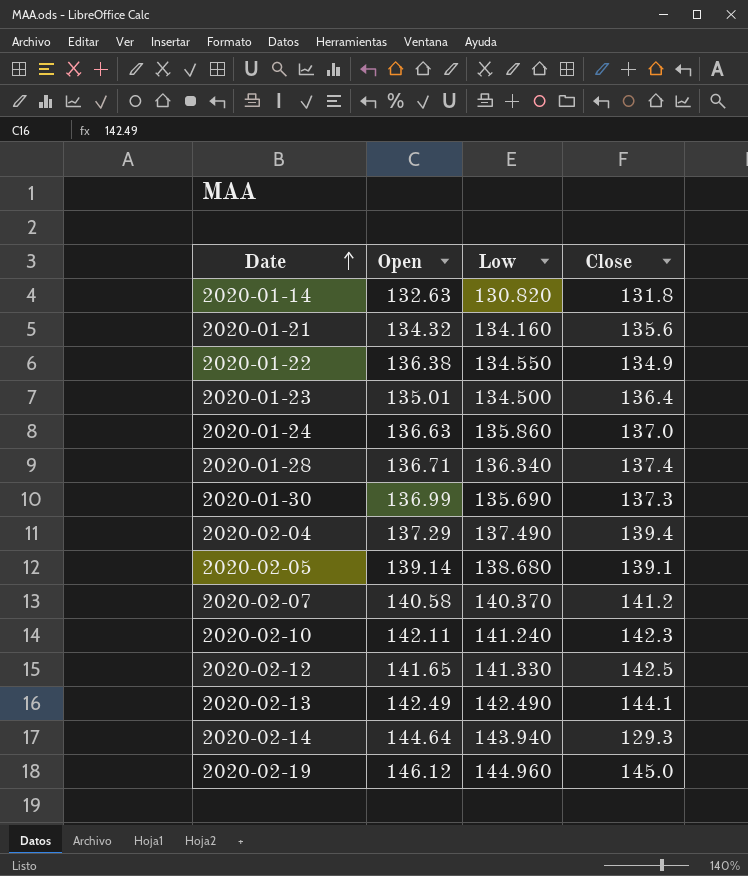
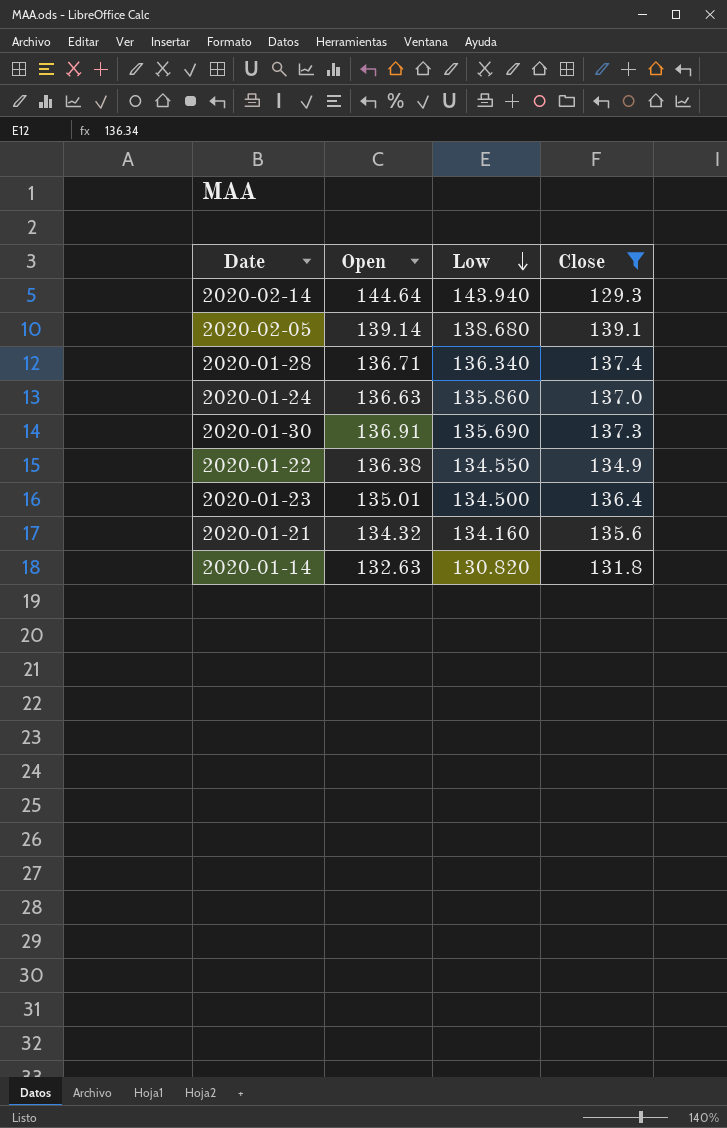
filter: none -> Close <= 139.1
row order: Date ascending -> Low descending
2020-01-30 | Open: 136.99 -> 136.91

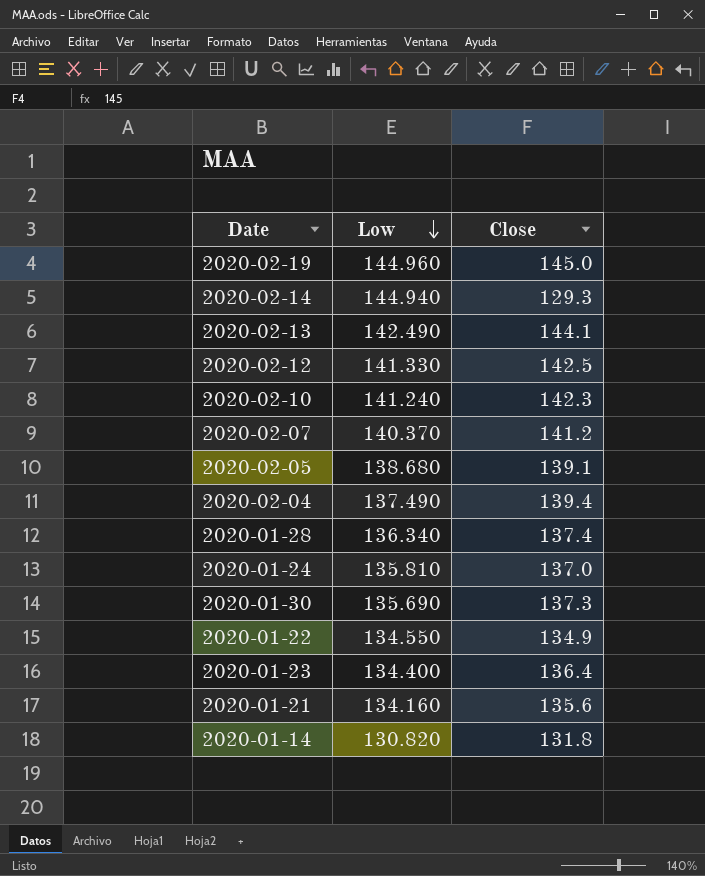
filter: Close <= 139.1 -> none
column Open | position: 2 -> none
2020-02-14 | Low: 143.940 -> 144.940
2020-01-24 | Low: 135.860 -> 135.810
2020-01-23 | Low: 134.500 -> 134.400

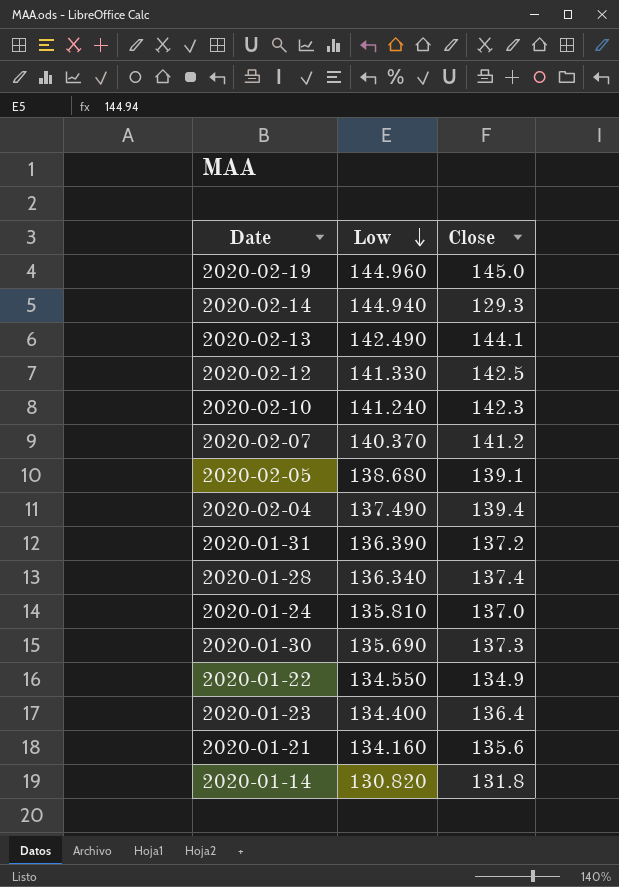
row 2020-01-31: none -> 136.390 | 137.2

